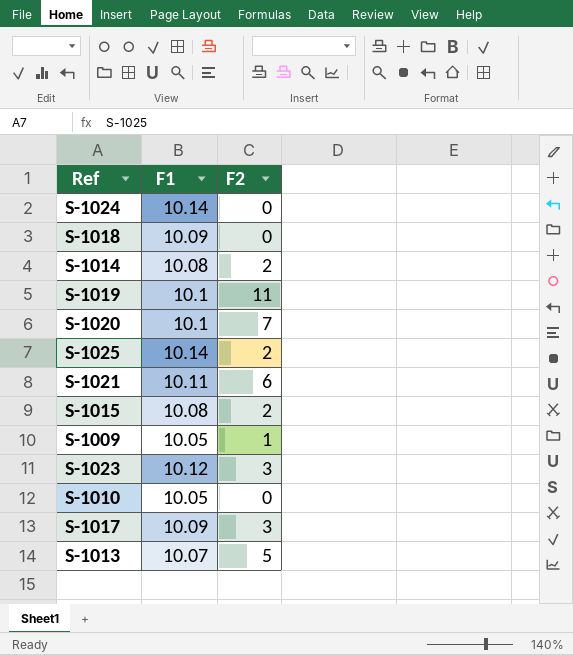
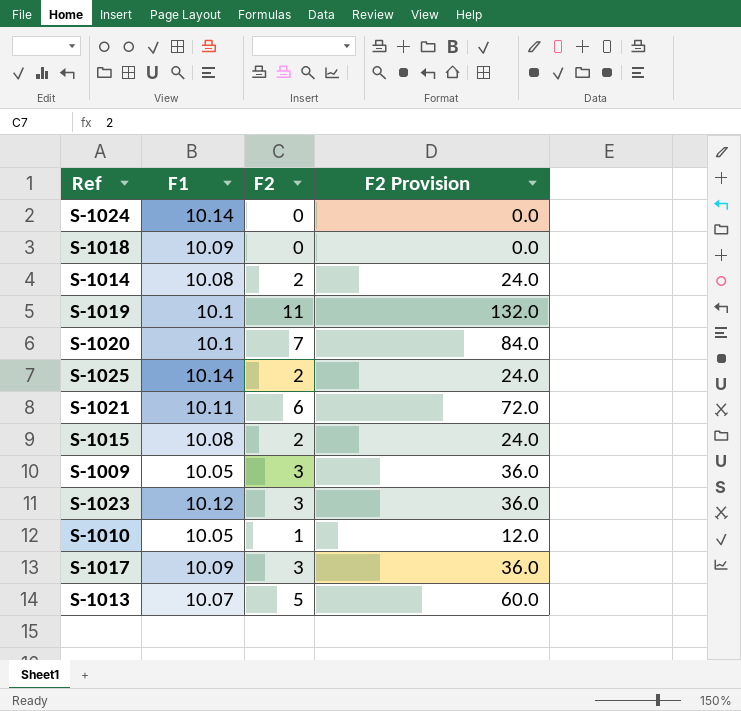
column F2 Provision | formula: none -> [F2] * 12
S-1009 | F2: 1 -> 3
S-1010 | F2: 0 -> 1

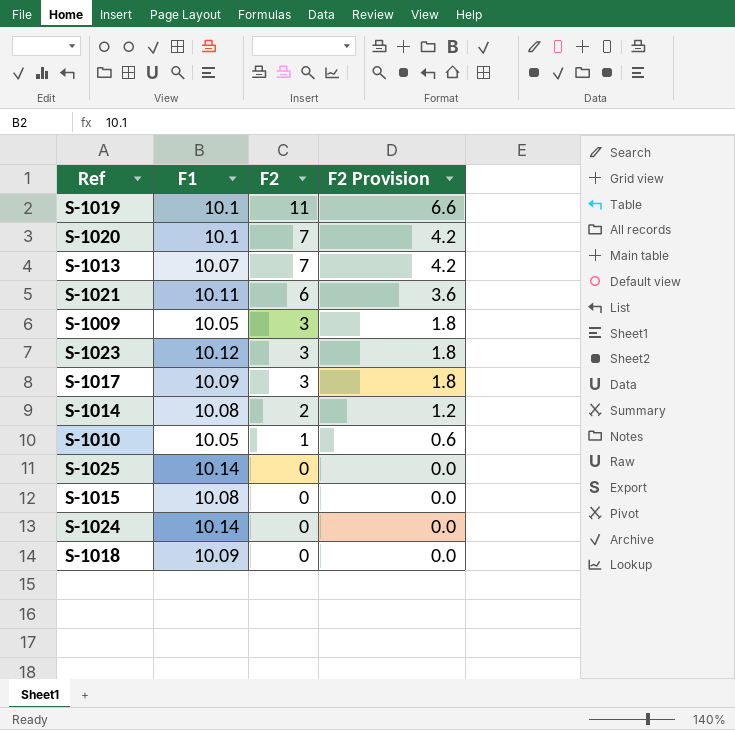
row order: none -> F2 descending
column F2 Provision | formula: [F2] * 12 -> [F2] * 0.6
S-1013 | F2: 5 -> 7
S-1025 | F2: 2 -> 0
S-1015 | F2: 2 -> 0

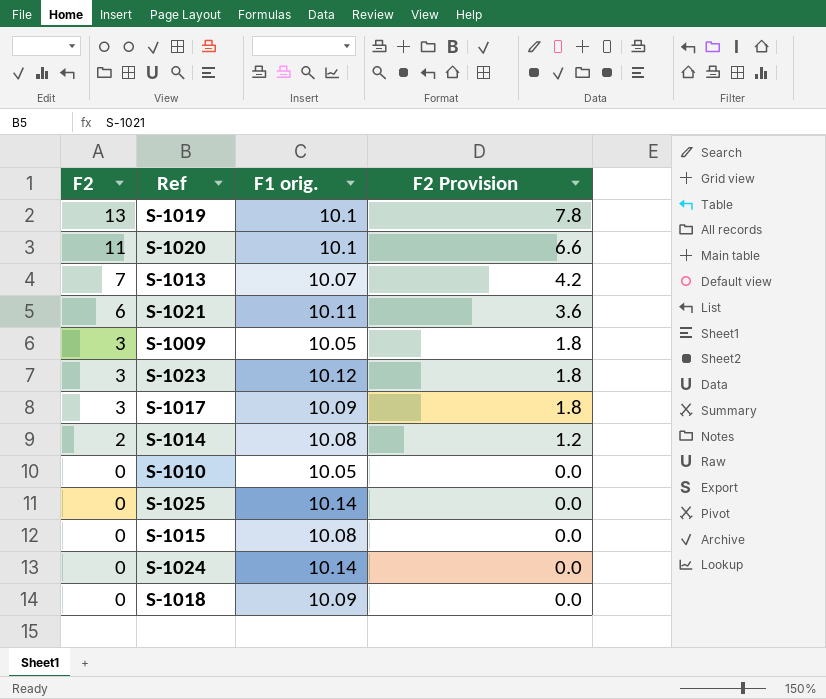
column F2 | position: 3 -> 1
column name: F1 -> F1 orig.
S-1019 | F2: 11 -> 13
S-1019 | F2 Provision: 6.6 -> 7.8
S-1020 | F2: 7 -> 11
S-1020 | F2 Provision: 4.2 -> 6.6
S-1010 | F2: 1 -> 0
S-1010 | F2 Provision: 0.6 -> 0.0

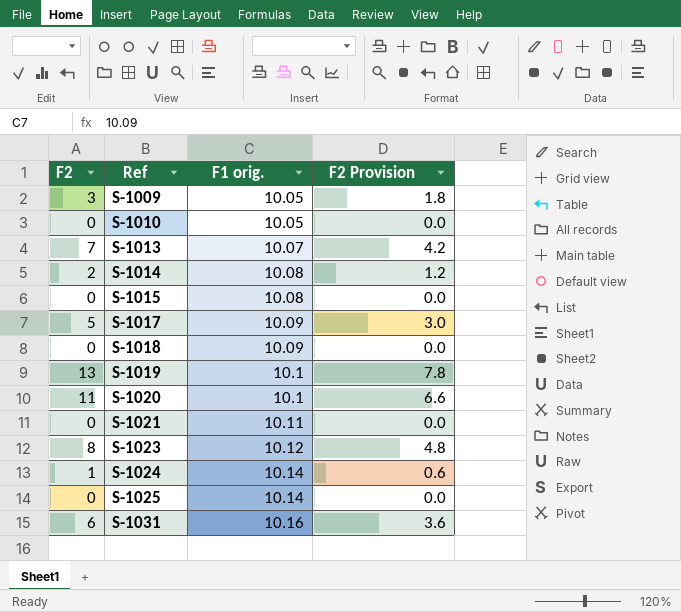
row order: F2 descending -> Ref ascending
S-1017 | F2: 3 -> 5
S-1017 | F2 Provision: 1.8 -> 3.0
S-1021 | F2: 6 -> 0
S-1021 | F2 Provision: 3.6 -> 0.0
S-1023 | F2: 3 -> 8
S-1023 | F2 Provision: 1.8 -> 4.8
S-1024 | F2: 0 -> 1
S-1024 | F2 Provision: 0.0 -> 0.6
row S-1031: none -> 6 | 10.16 | 3.6

